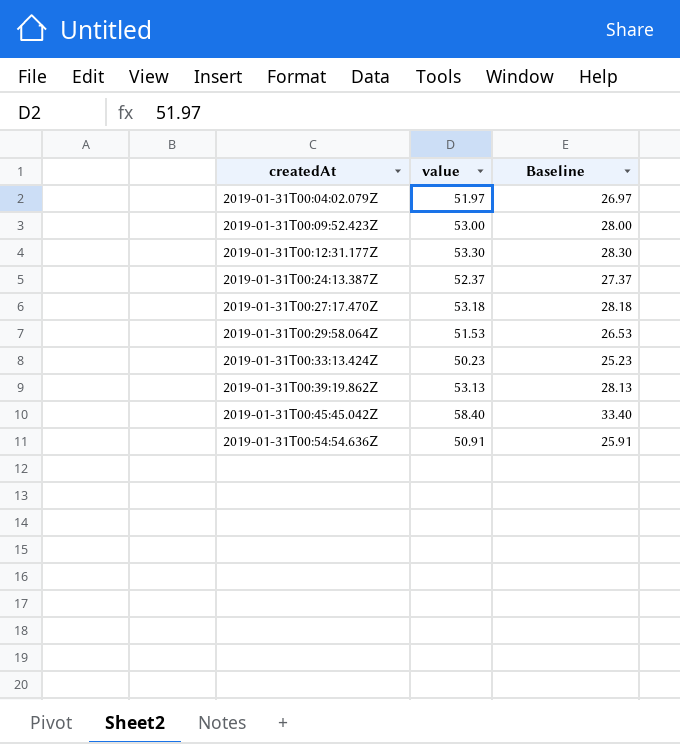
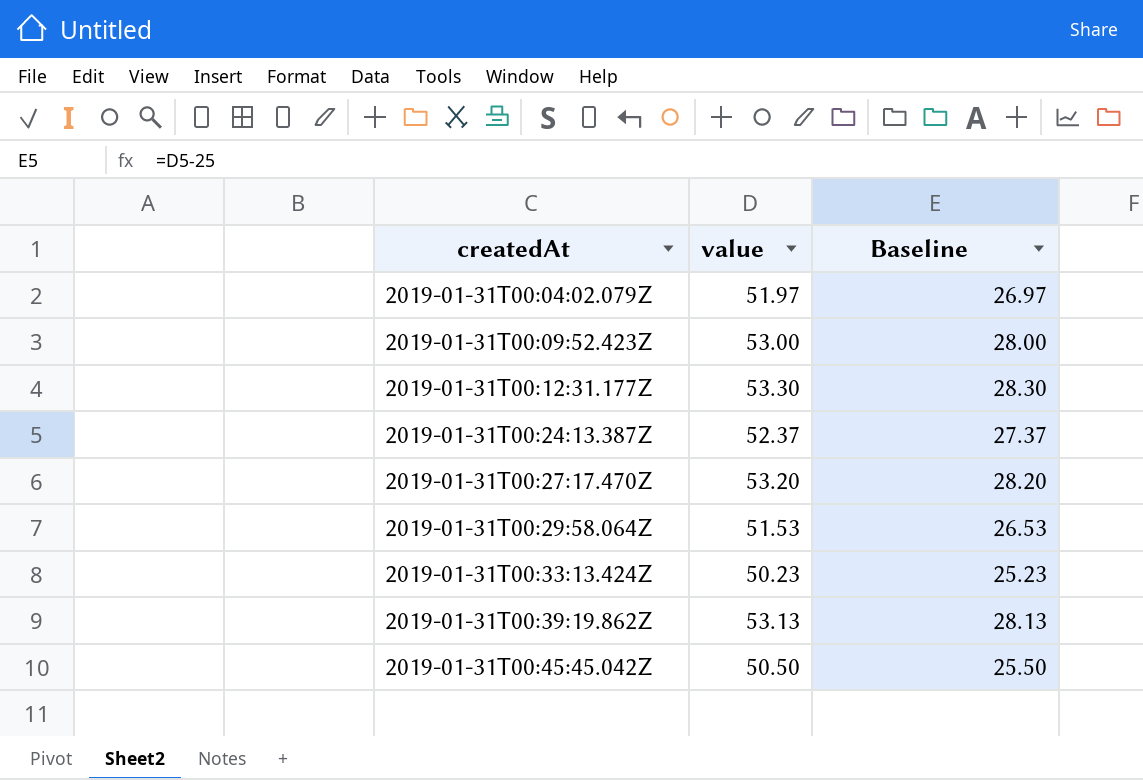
row 2019-01-31T00:54:54.636Z: 50.91 | 25.91 -> none
2019-01-31T00:27:17.470Z | value: 53.18 -> 53.20
2019-01-31T00:27:17.470Z | Baseline: 28.18 -> 28.20
2019-01-31T00:45:45.042Z | value: 58.40 -> 50.50
2019-01-31T00:45:45.042Z | Baseline: 33.40 -> 25.50

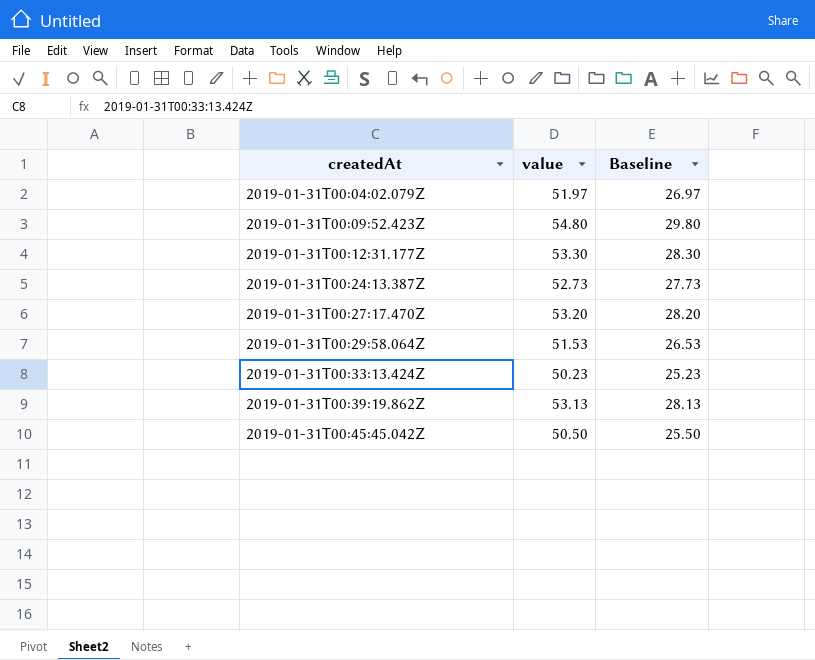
2019-01-31T00:09:52.423Z | value: 53.00 -> 54.80
2019-01-31T00:09:52.423Z | Baseline: 28.00 -> 29.80
2019-01-31T00:24:13.387Z | value: 52.37 -> 52.73
2019-01-31T00:24:13.387Z | Baseline: 27.37 -> 27.73

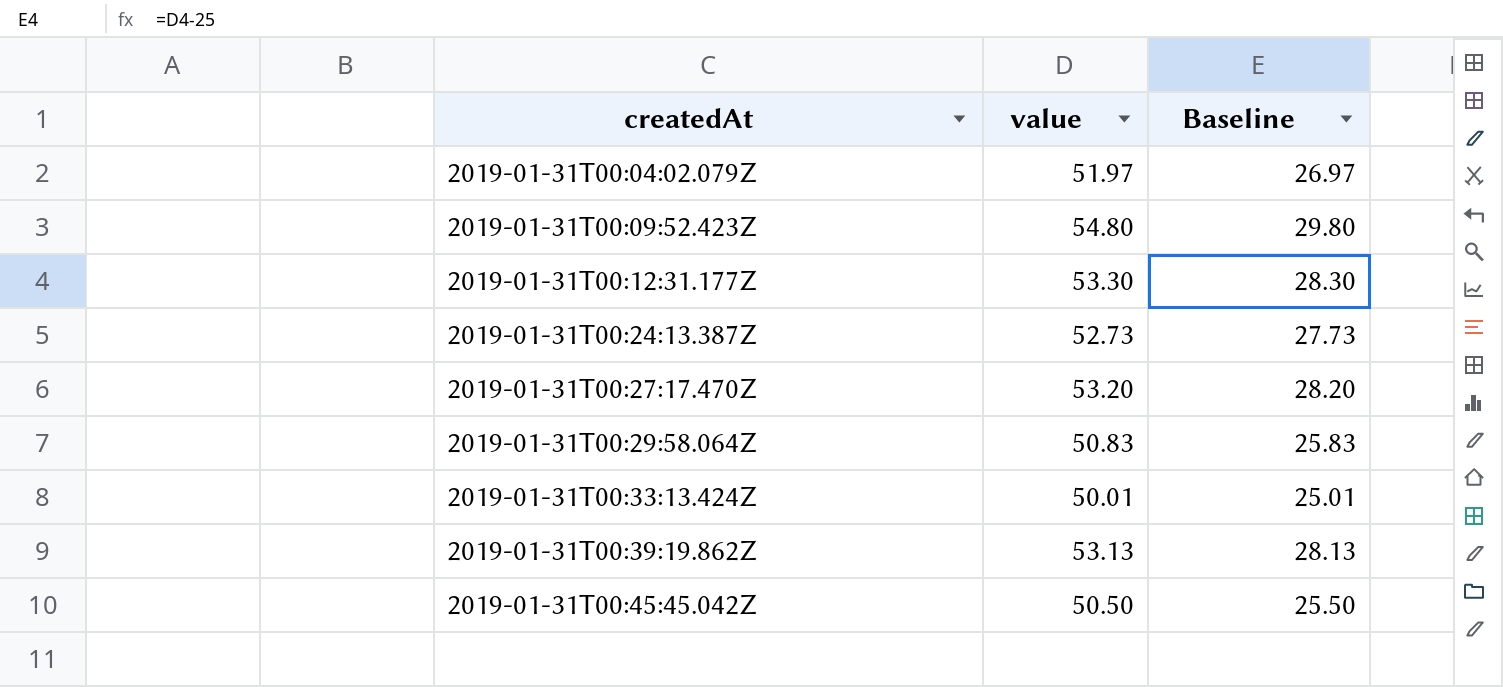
2019-01-31T00:29:58.064Z | value: 51.53 -> 50.83
2019-01-31T00:29:58.064Z | Baseline: 26.53 -> 25.83
2019-01-31T00:33:13.424Z | value: 50.23 -> 50.01
2019-01-31T00:33:13.424Z | Baseline: 25.23 -> 25.01

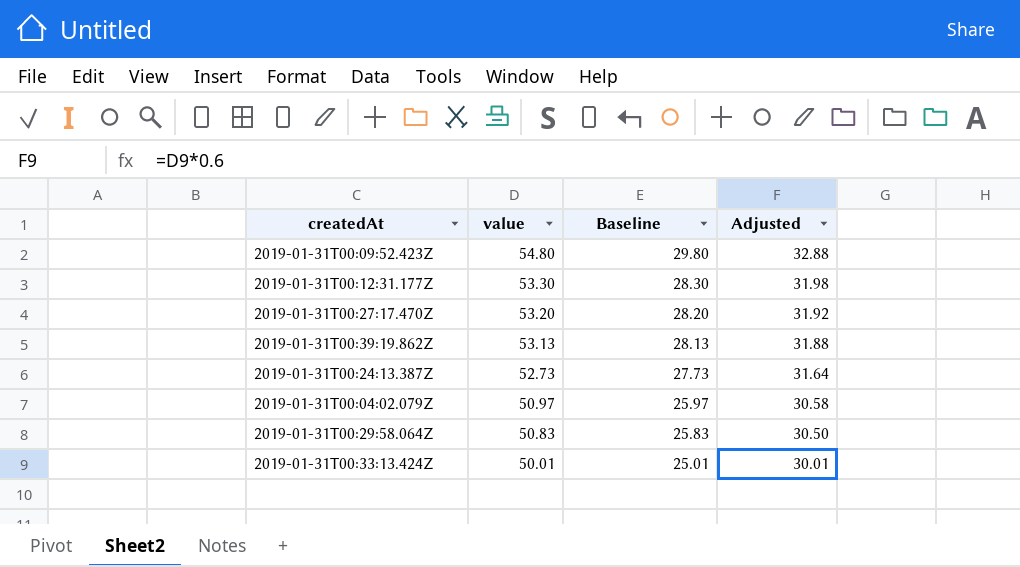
row order: createdAt ascending -> value descending
column Adjusted | formula: none -> [value] * 0.6
row 2019-01-31T00:45:45.042Z: 50.50 | 25.50 -> none
2019-01-31T00:04:02.079Z | value: 51.97 -> 50.97
2019-01-31T00:04:02.079Z | Baseline: 26.97 -> 25.97

